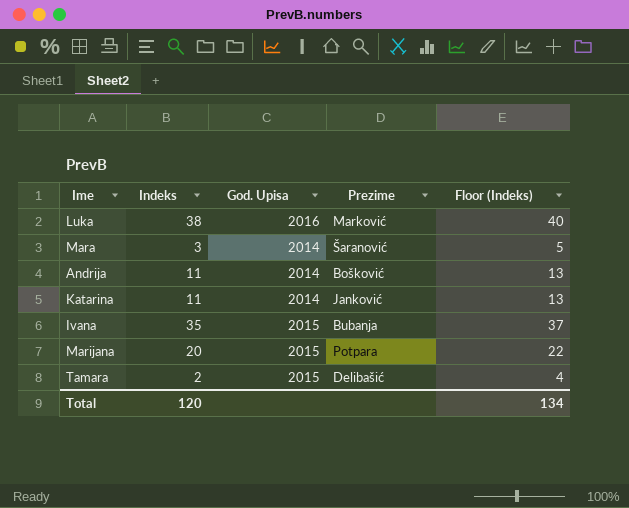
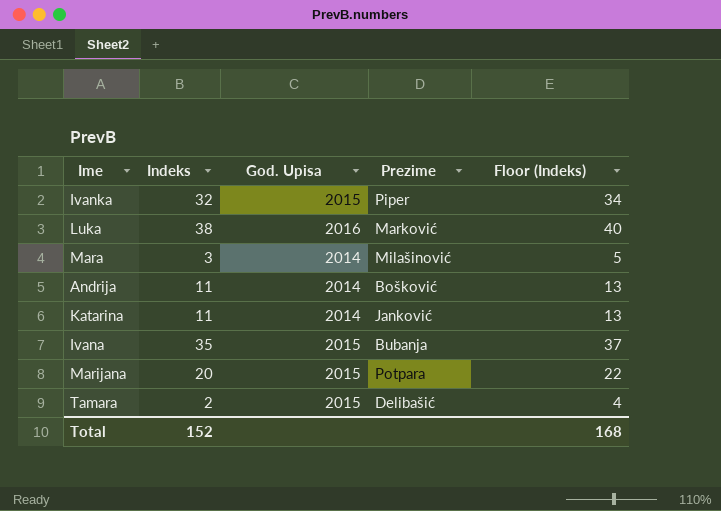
row Ivanka: none -> 32 | 2015 | Piper | 34
Mara | Prezime: Šaranović -> Milašinović
Total | Indeks: 120 -> 152
Total | Floor (Indeks): 134 -> 168

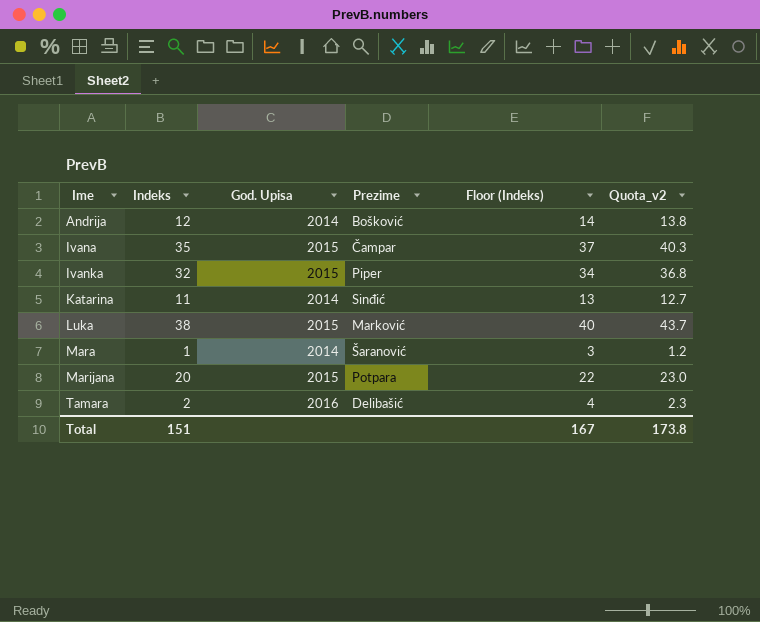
row order: none -> Ime ascending
column Quota_v2 | formula: none -> [Indeks] * 1.15
Andrija | Indeks: 11 -> 12
Andrija | Floor (Indeks): 13 -> 14
Ivana | Prezime: Bubanja -> Čampar
Katarina | Prezime: Janković -> Sinđić
Luka | God. Upisa: 2016 -> 2015
Mara | Indeks: 3 -> 1
Mara | Prezime: Milašinović -> Šaranović
Mara | Floor (Indeks): 5 -> 3
Tamara | God. Upisa: 2015 -> 2016
Total | Indeks: 152 -> 151
Total | Floor (Indeks): 168 -> 167

